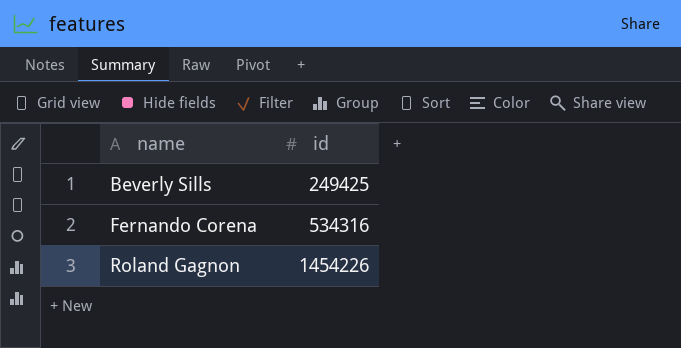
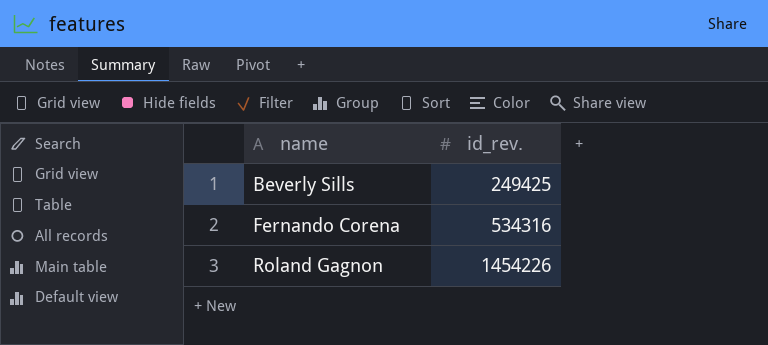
column name: id -> id_rev.

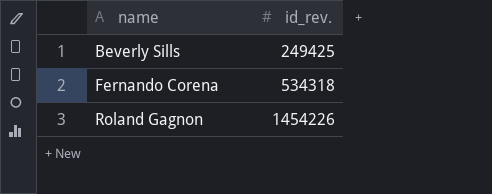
Fernando Corena | id_rev.: 534316 -> 534318

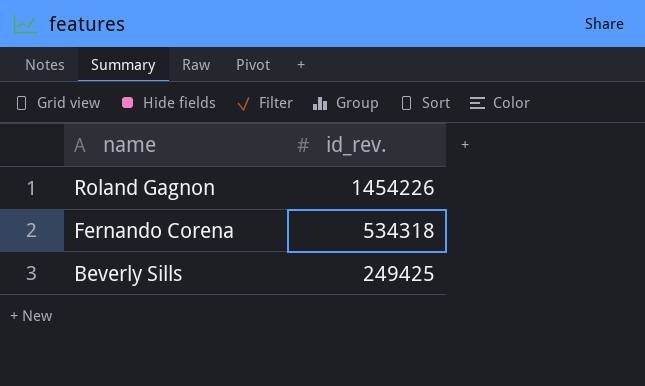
row order: name ascending -> name descending

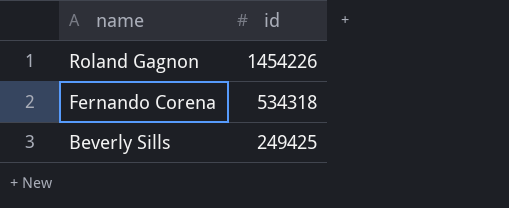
column name: id_rev. -> id

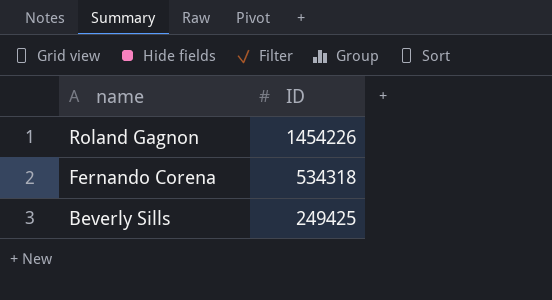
column name: id -> ID

